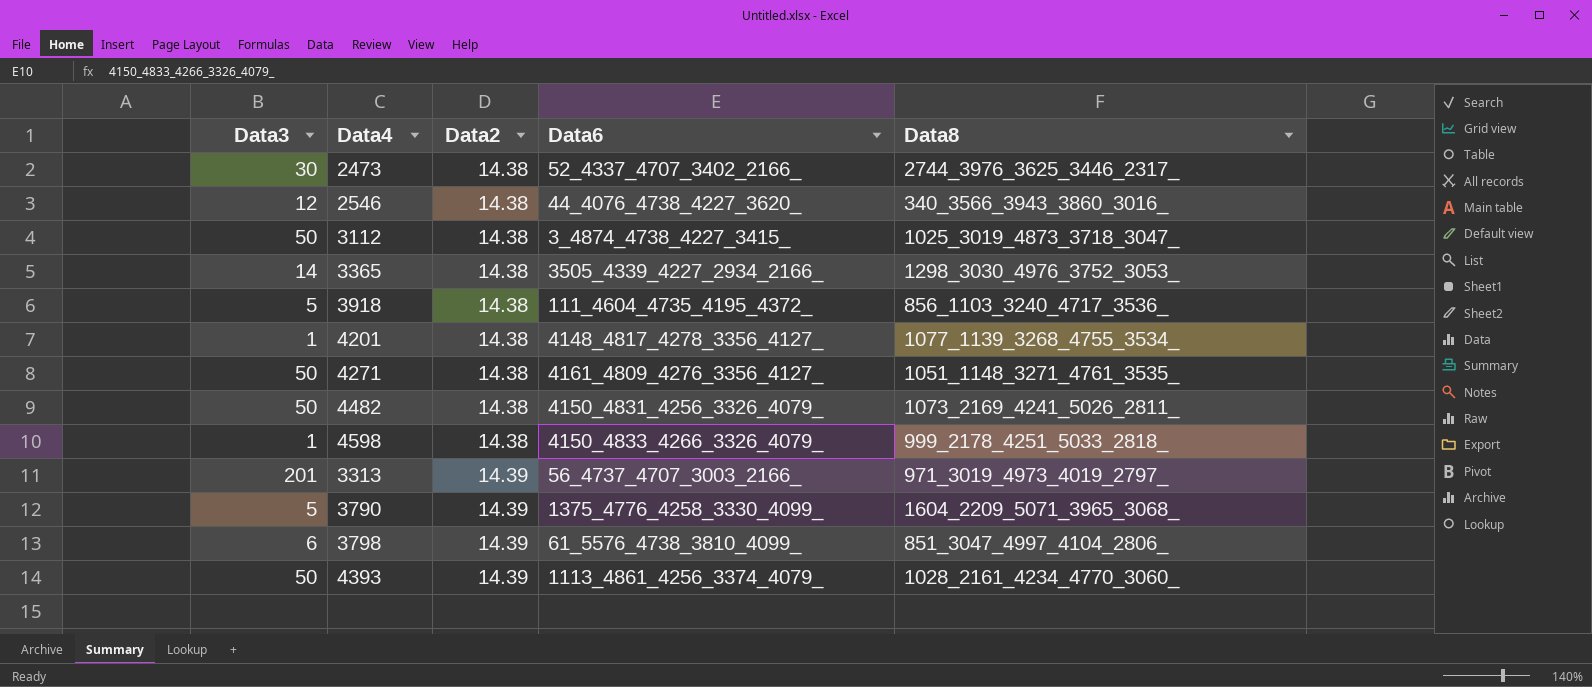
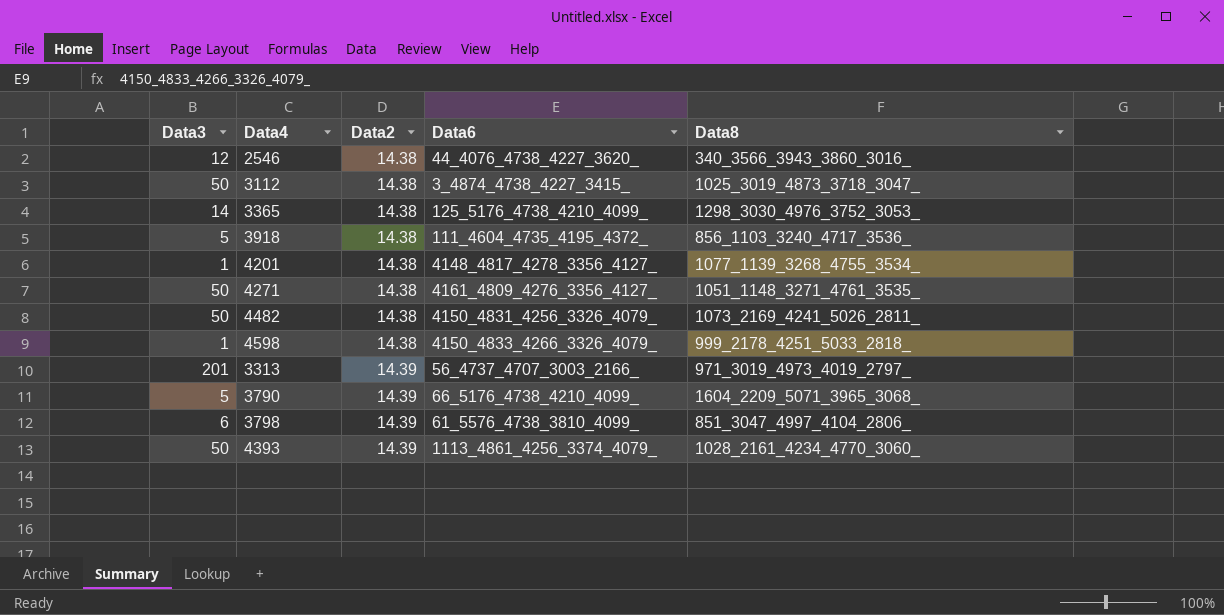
row 2473: 30 | 14.38 | 52_4337_4707_3402_2166_ | 2744_3976_3625_3446_2317_ -> none
3365 | Data6: 3505_4339_4227_2934_2166_ -> 125_5176_4738_4210_4099_
3790 | Data6: 1375_4776_4258_3330_4099_ -> 66_5176_4738_4210_4099_

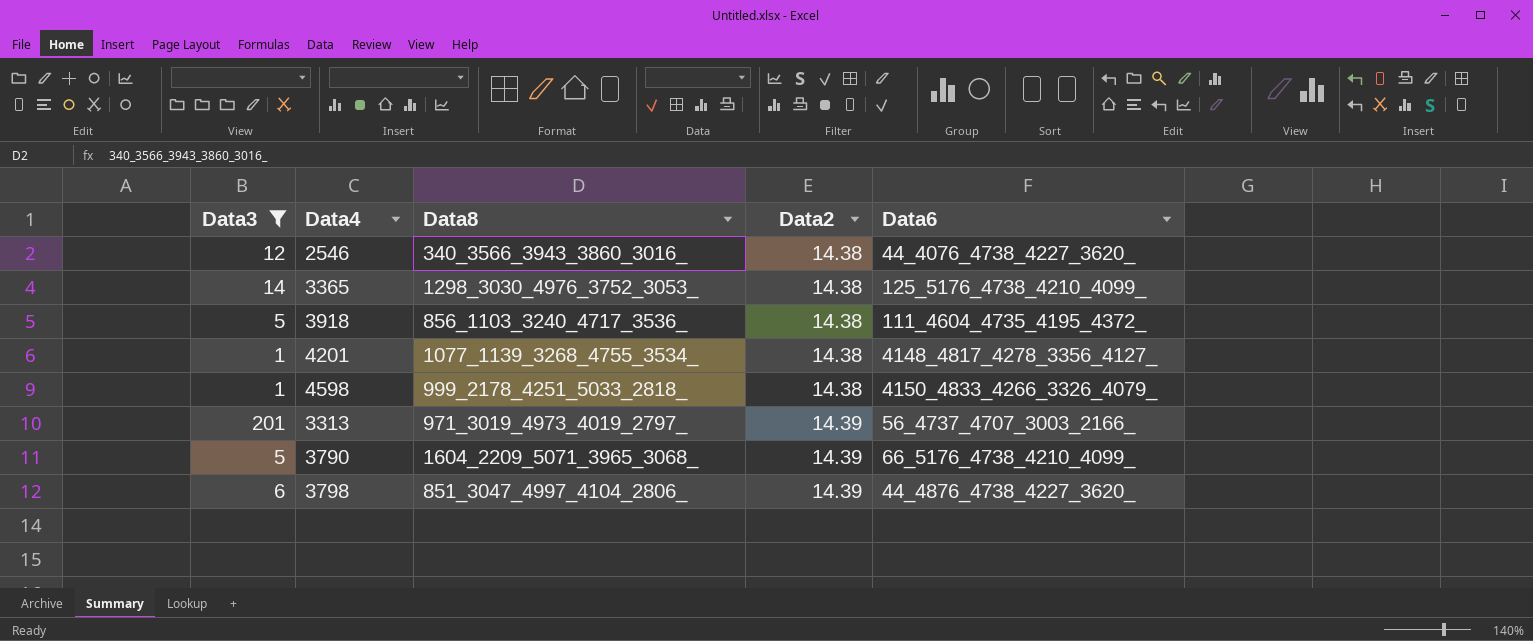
filter: none -> Data3 != 50
column Data8 | position: 5 -> 3
3798 | Data6: 61_5576_4738_3810_4099_ -> 44_4876_4738_4227_3620_

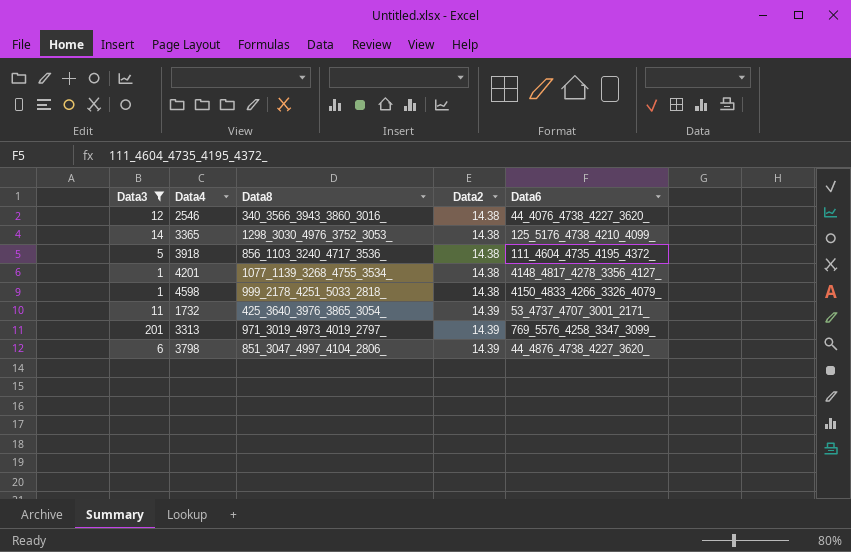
row 3790: 5 | 1604_2209_5071_3965_3068_ | 14.39 | 66_5176_4738_4210_4099_ -> none
row 1732: none -> 11 | 425_3640_3976_3865_3054_ | 14.39 | 53_4737_4707_3001_2171_
3313 | Data6: 56_4737_4707_3003_2166_ -> 769_5576_4258_3347_3099_

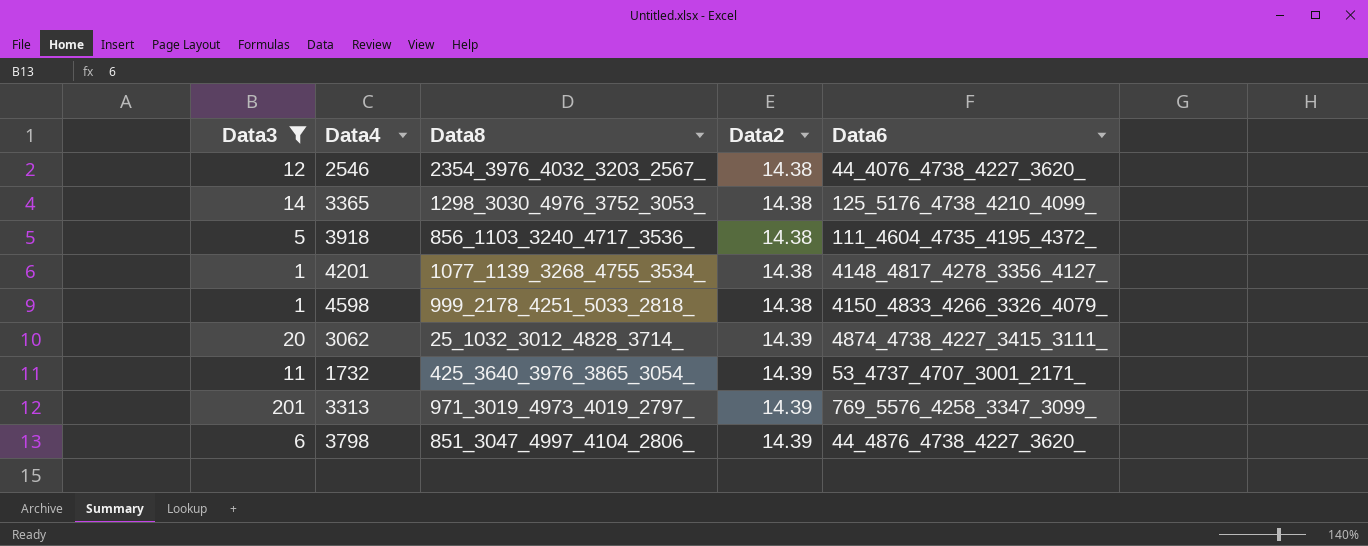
2546 | Data8: 340_3566_3943_3860_3016_ -> 2354_3976_4032_3203_2567_
row 3062: none -> 20 | 25_1032_3012_4828_3714_ | 14.39 | 4874_4738_4227_3415_3111_

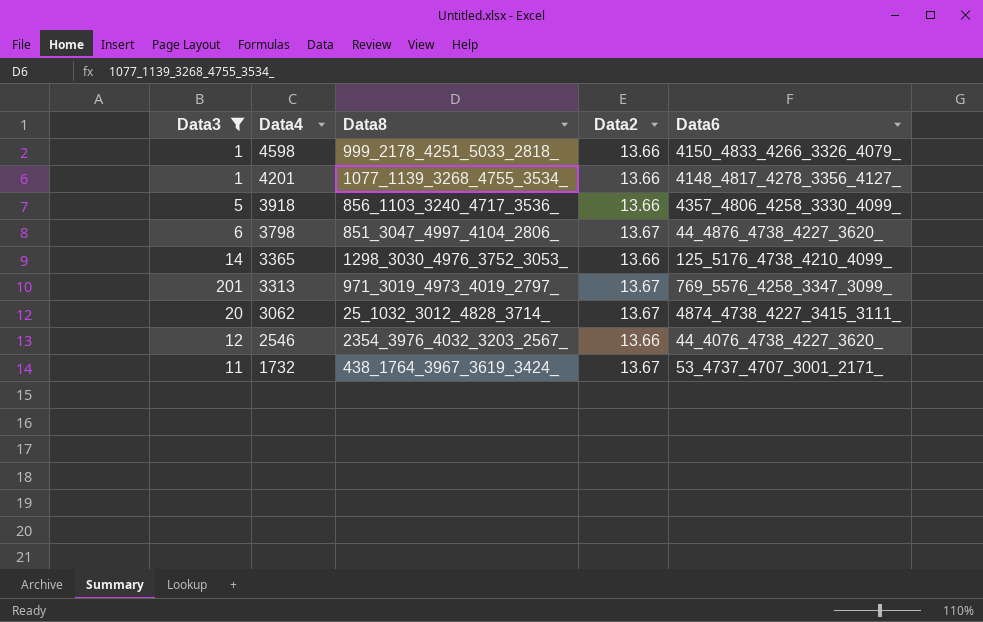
row order: Data2 ascending -> Data4 descending
4598 | Data2: 14.38 -> 13.66
4201 | Data2: 14.38 -> 13.66
3918 | Data2: 14.38 -> 13.66
3918 | Data6: 111_4604_4735_4195_4372_ -> 4357_4806_4258_3330_4099_
3798 | Data2: 14.39 -> 13.67
3365 | Data2: 14.38 -> 13.66
3313 | Data2: 14.39 -> 13.67
3062 | Data2: 14.39 -> 13.67
2546 | Data2: 14.38 -> 13.66
1732 | Data8: 425_3640_3976_3865_3054_ -> 438_1764_3967_3619_3424_
1732 | Data2: 14.39 -> 13.67

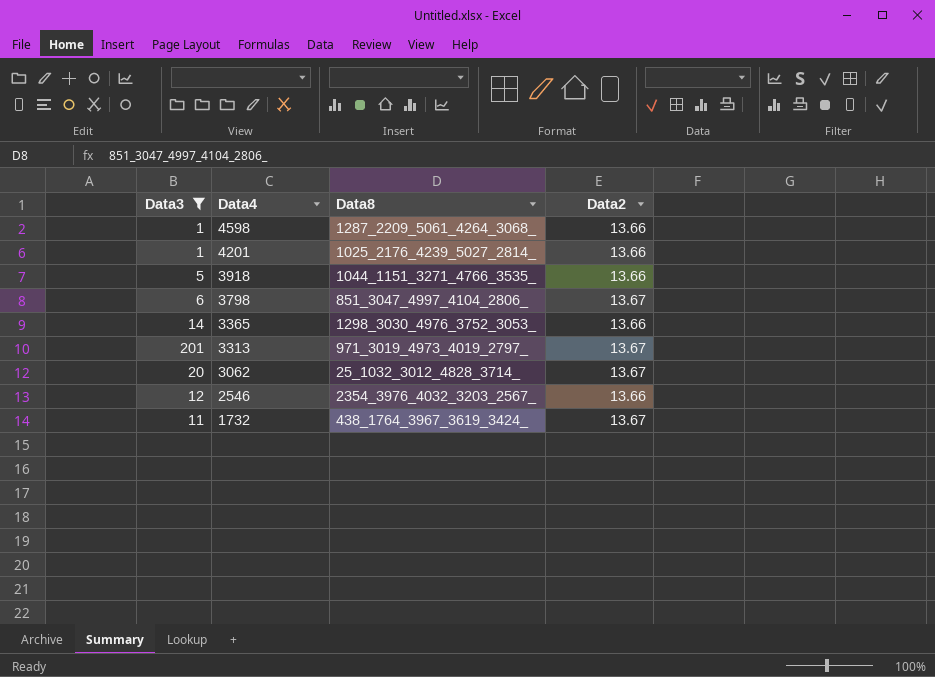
column Data6 | position: 5 -> none
4598 | Data8: 999_2178_4251_5033_2818_ -> 1287_2209_5061_4264_3068_
4201 | Data8: 1077_1139_3268_4755_3534_ -> 1025_2176_4239_5027_2814_
3918 | Data8: 856_1103_3240_4717_3536_ -> 1044_1151_3271_4766_3535_

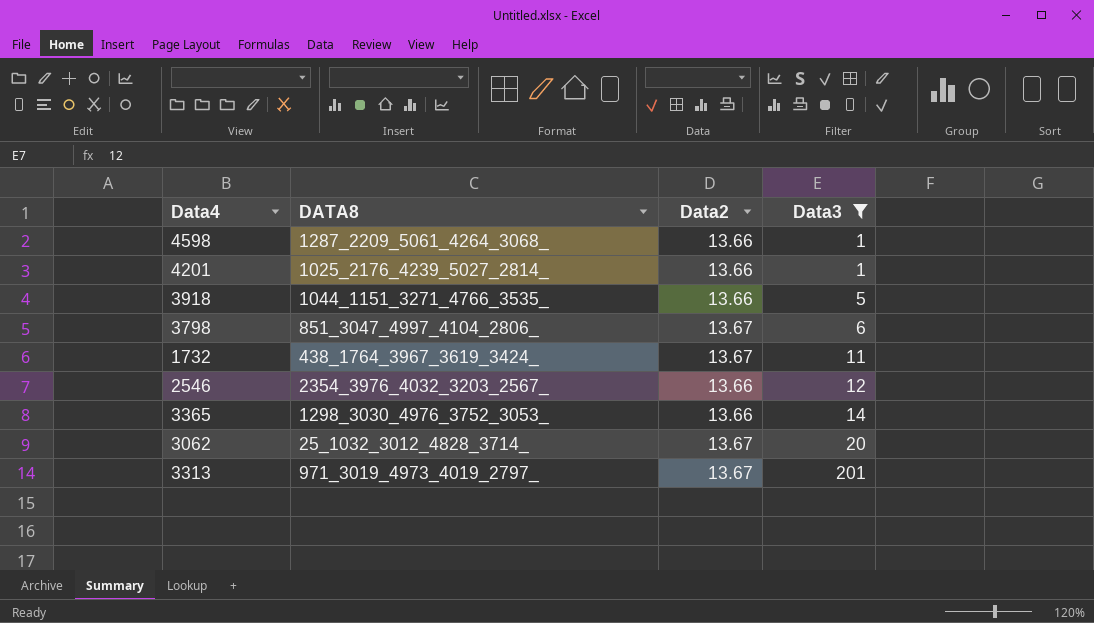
row order: Data4 descending -> Data3 ascending
column name: Data8 -> DATA8
column Data3 | position: 1 -> 4

